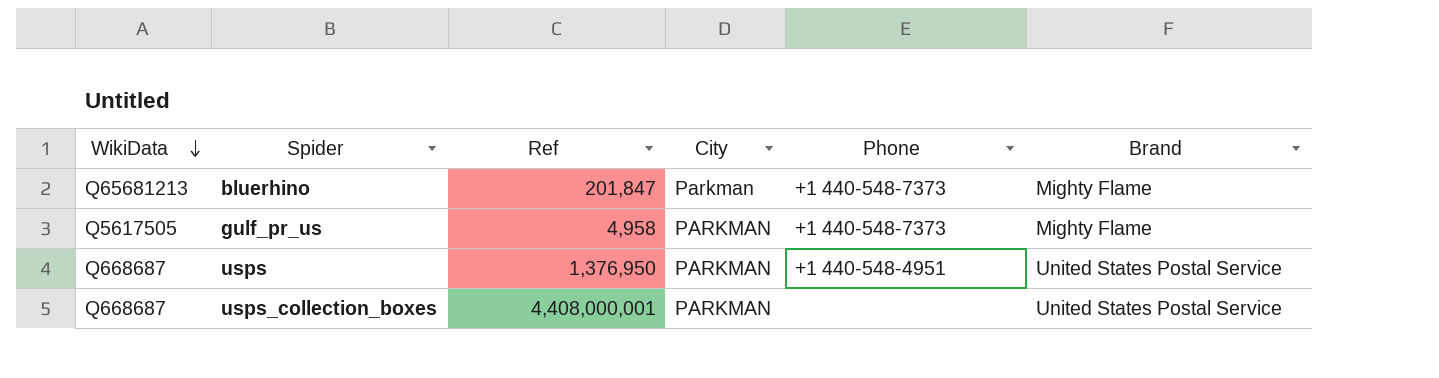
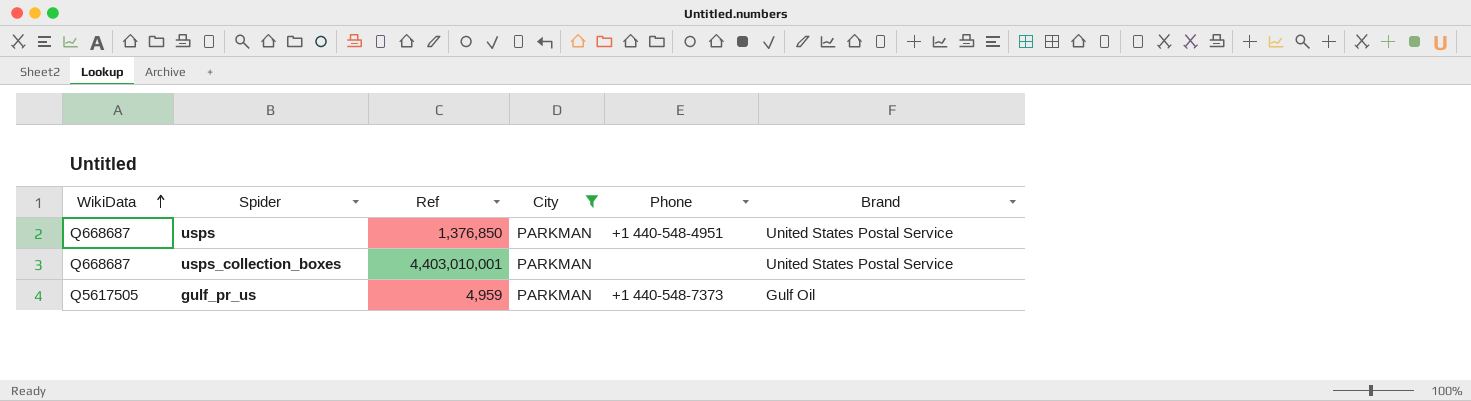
filter: none -> City = PARKMAN
row order: WikiData descending -> WikiData ascending
usps | Ref: 1,376,950 -> 1,376,850
usps_collection_boxes | Ref: 4,408,000,001 -> 4,403,010,001
gulf_pr_us | Ref: 4,958 -> 4,959
gulf_pr_us | Brand: Mighty Flame -> Gulf Oil

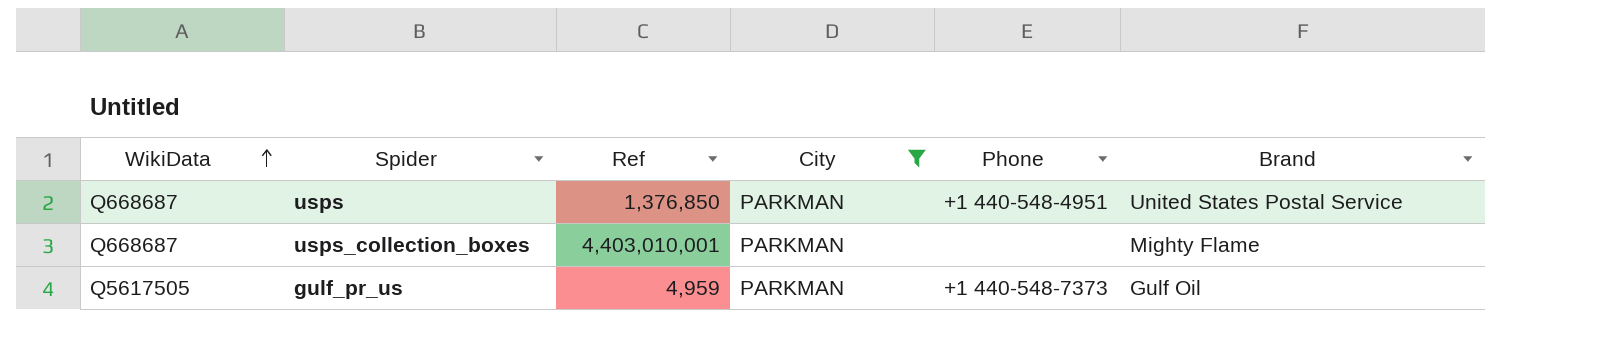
usps_collection_boxes | Brand: United States Postal Service -> Mighty Flame

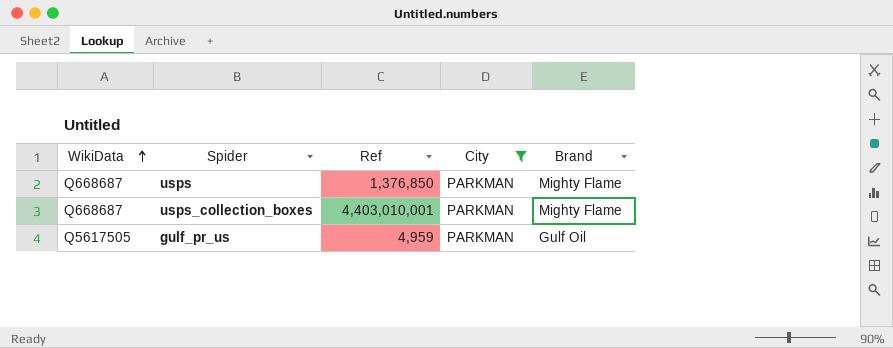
column Phone | position: 5 -> none
usps | Brand: United States Postal Service -> Mighty Flame

